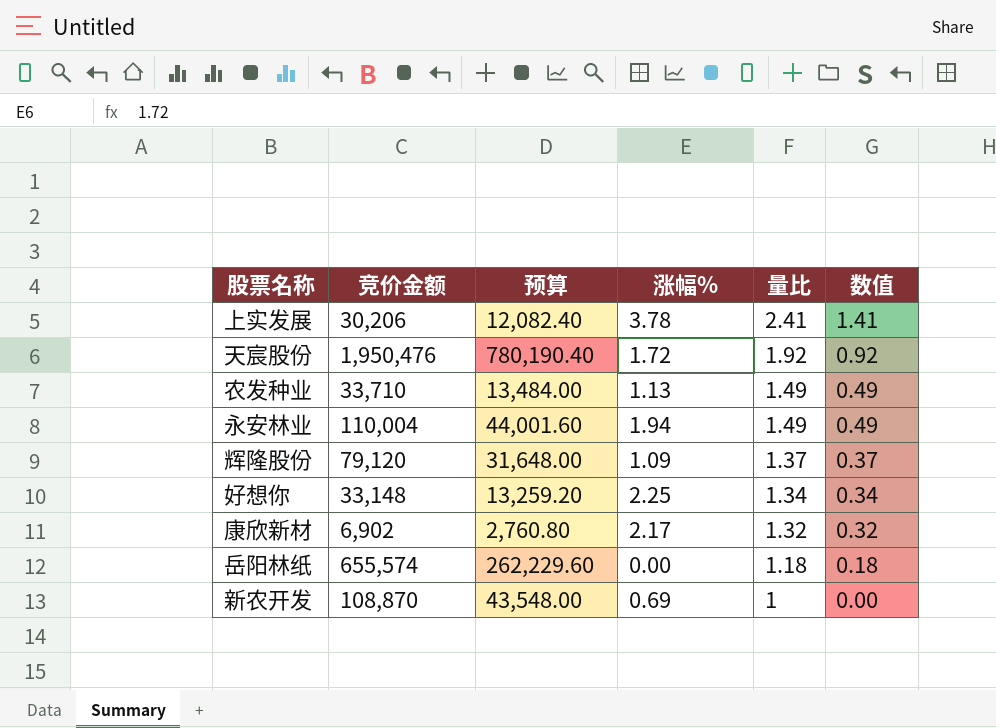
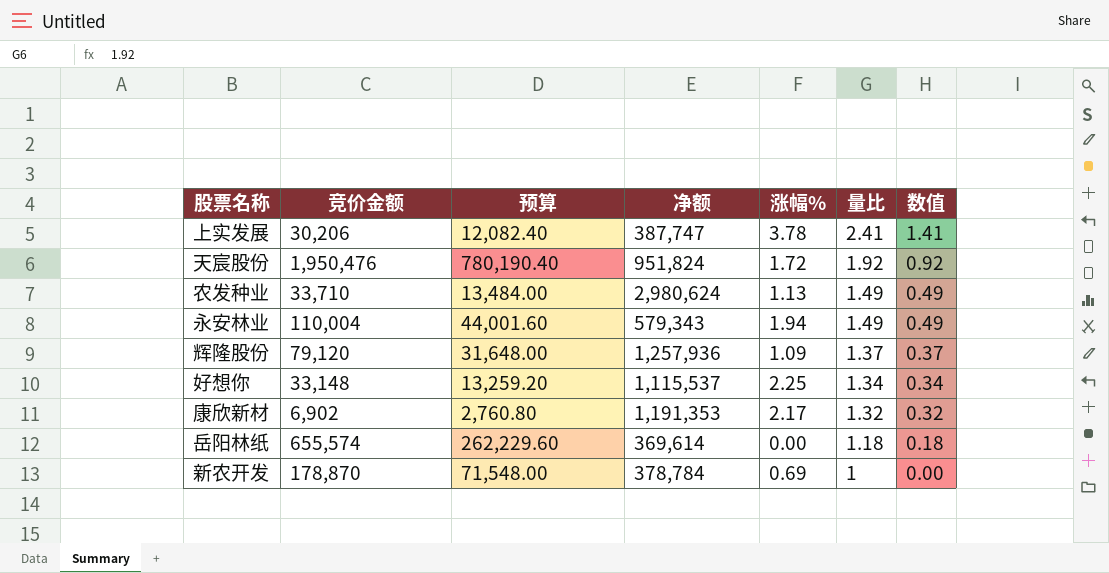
column 净额 | position: none -> 4
新农开发 | 竞价金额: 108,870 -> 178,870
新农开发 | 预算: 43,548.00 -> 71,548.00

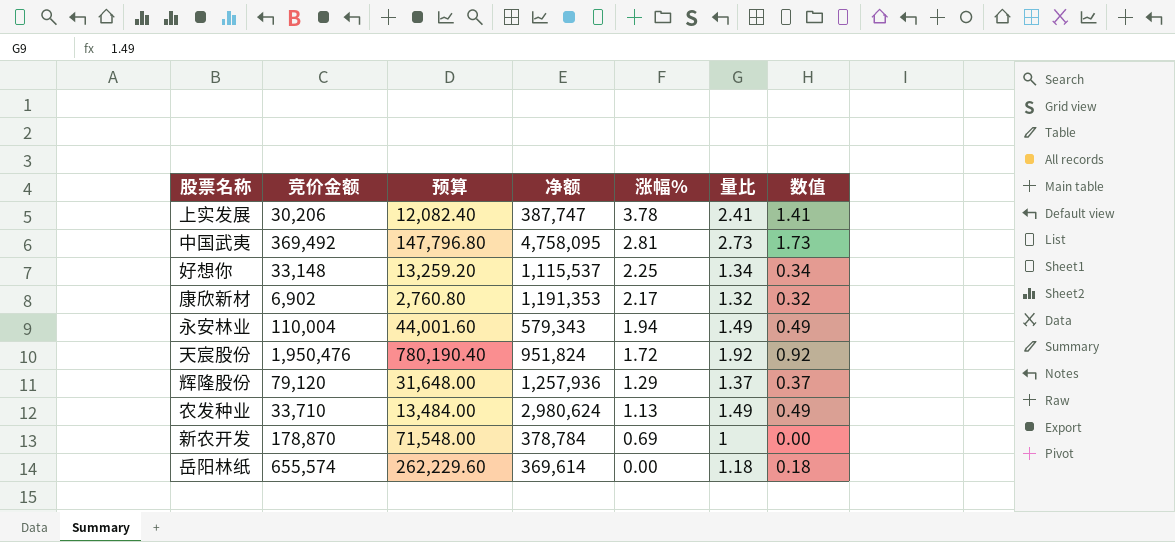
row order: 量比 descending -> 涨幅% descending
row 中国武夷: none -> 369,492 | 147,796.80 | 4,758,095 | 2.81 | 2.73 | 1.73
辉隆股份 | 涨幅%: 1.09 -> 1.29

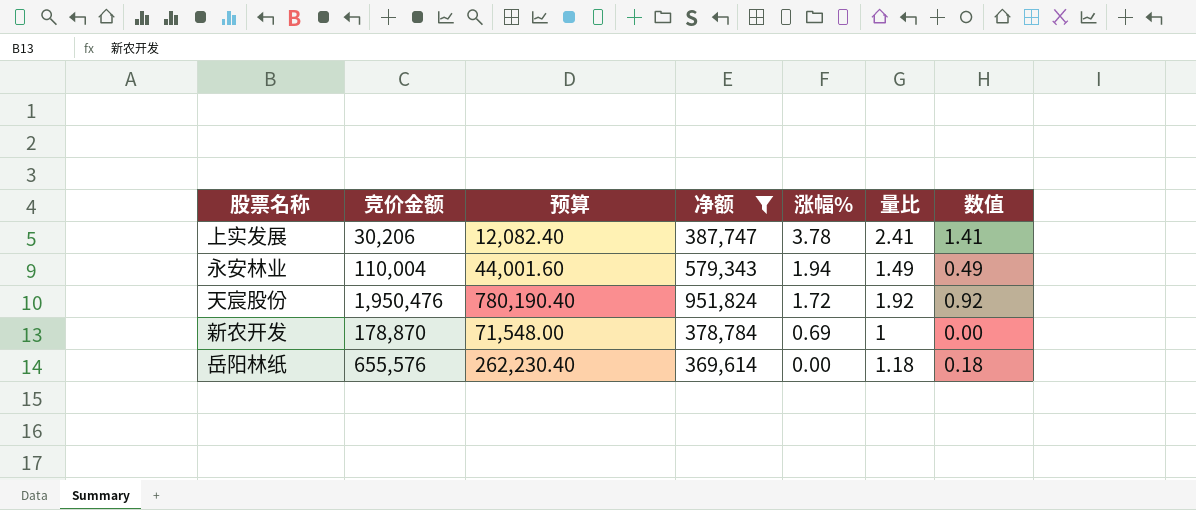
filter: none -> 净额 <= 951,824
岳阳林纸 | 竞价金额: 655,574 -> 655,576
岳阳林纸 | 预算: 262,229.60 -> 262,230.40

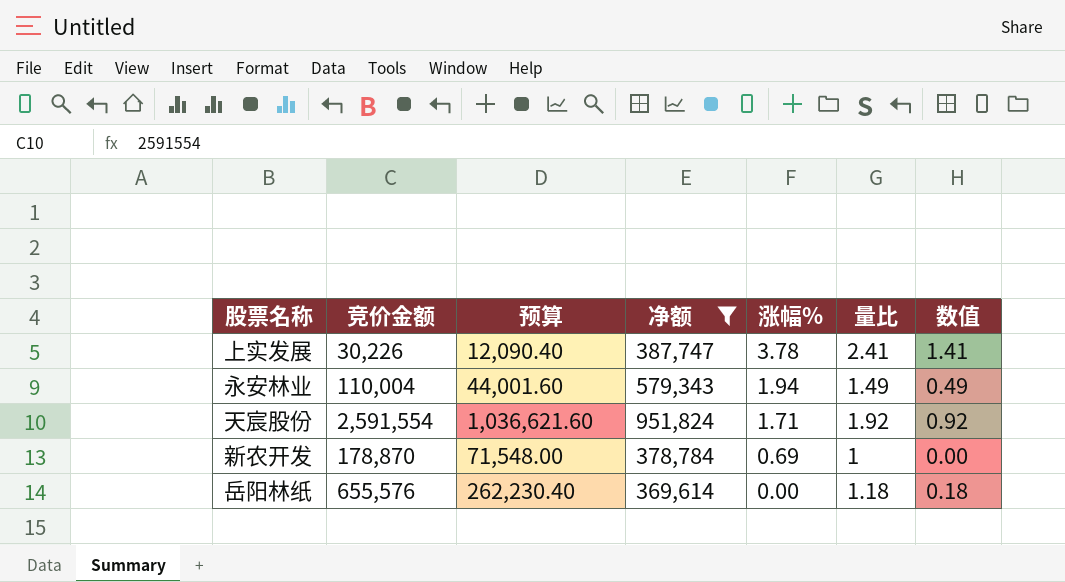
上实发展 | 竞价金额: 30,206 -> 30,226
上实发展 | 预算: 12,082.40 -> 12,090.40
天宸股份 | 竞价金额: 1,950,476 -> 2,591,554
天宸股份 | 预算: 780,190.40 -> 1,036,621.60
天宸股份 | 涨幅%: 1.72 -> 1.71

